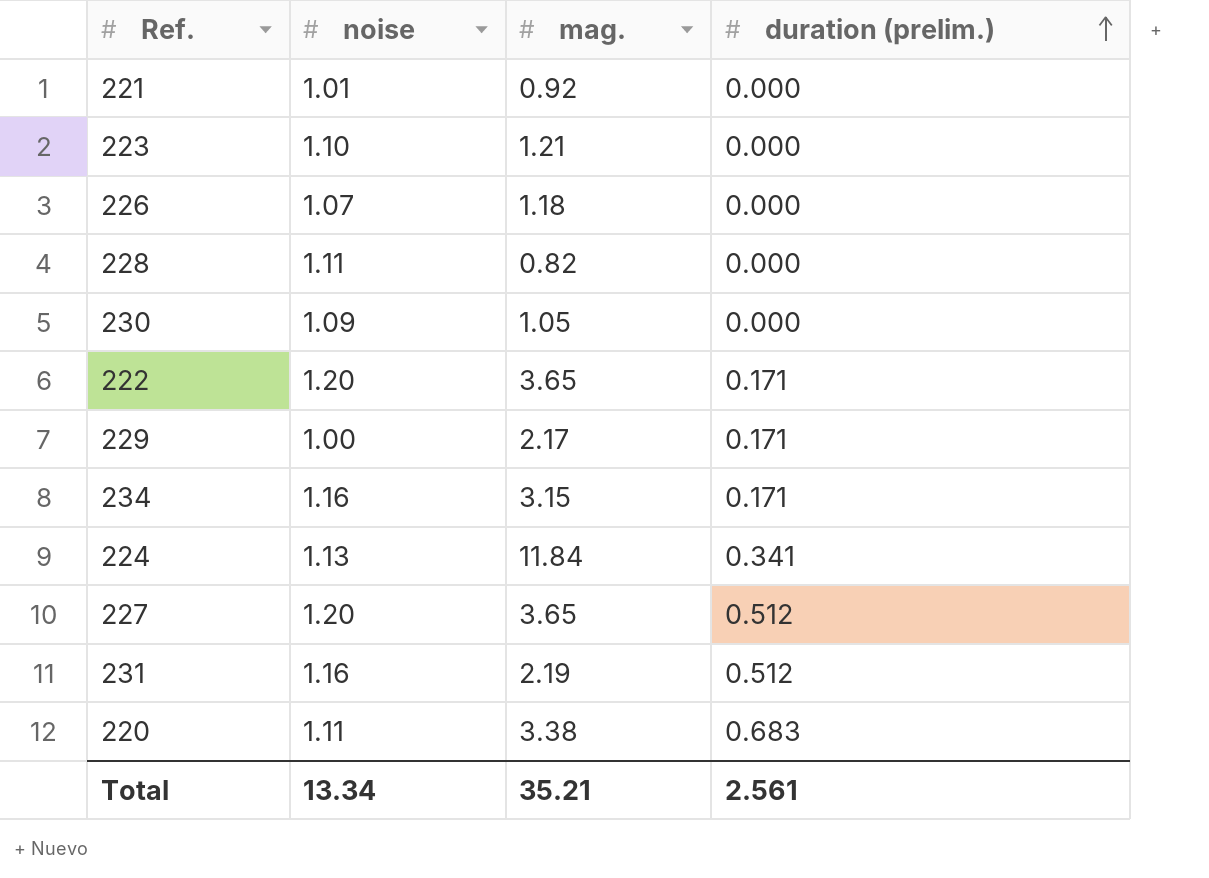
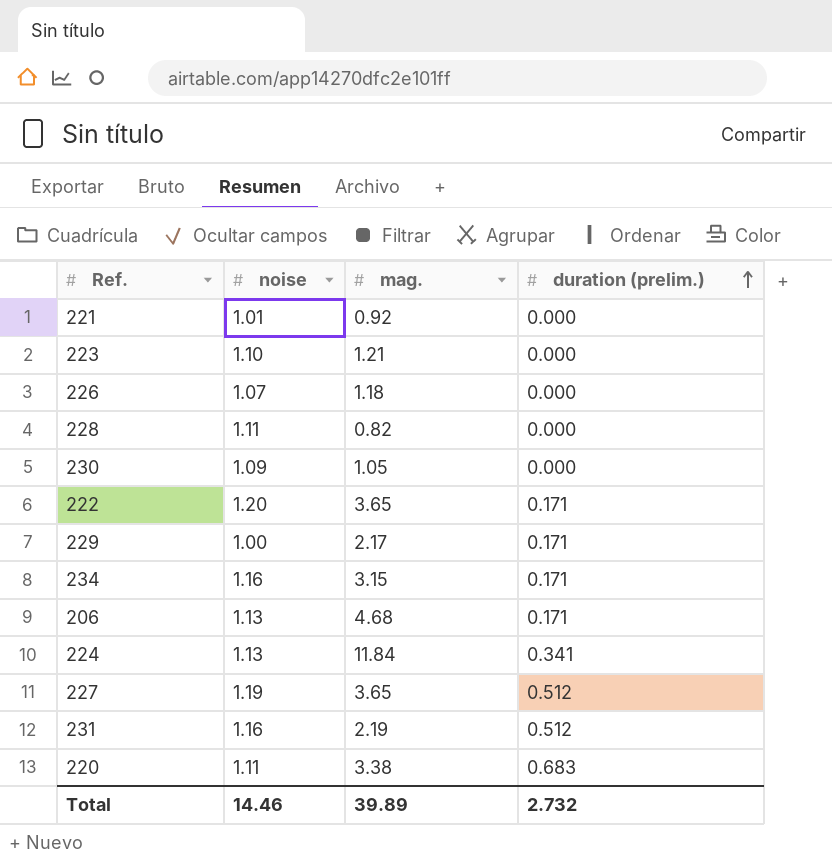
row 206: none -> 1.13 | 4.68 | 0.171
227 | noise: 1.20 -> 1.19
Total | noise: 13.34 -> 14.46
Total | mag.: 35.21 -> 39.89
Total | duration (prelim.): 2.561 -> 2.732

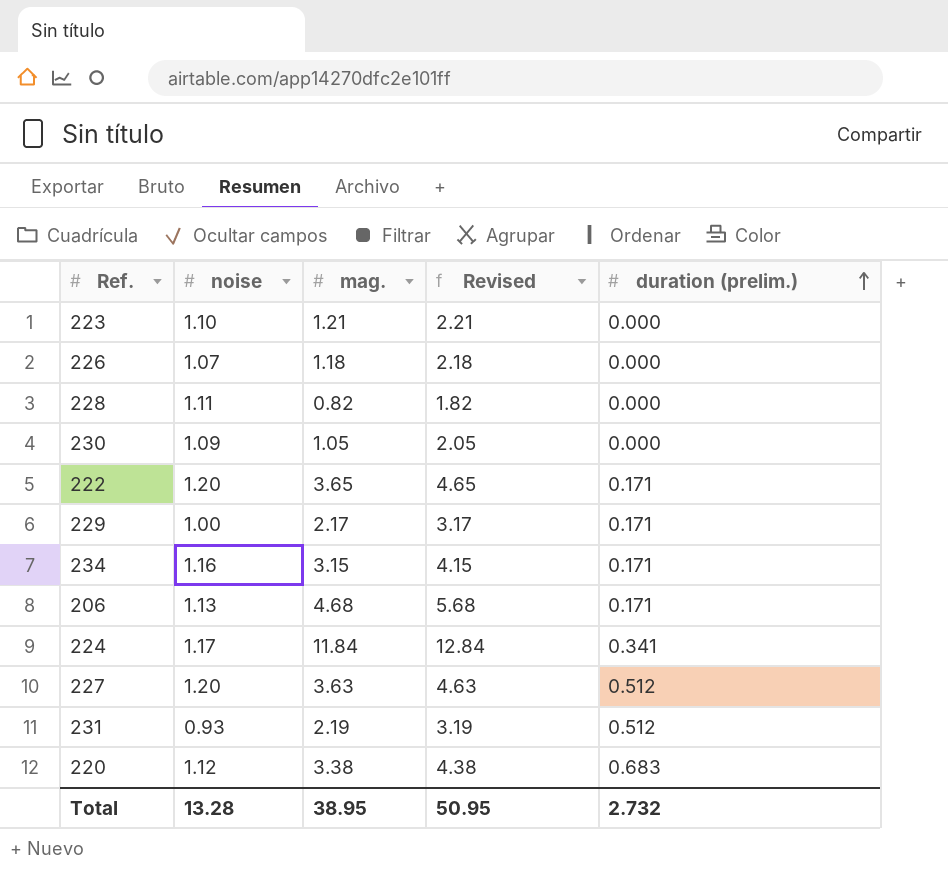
column Revised | formula: none -> [mag.] + 1
row 221: 1.01 | 0.92 | 0.000 -> none
224 | noise: 1.13 -> 1.17
227 | noise: 1.19 -> 1.20
227 | mag.: 3.65 -> 3.63
231 | noise: 1.16 -> 0.93
220 | noise: 1.11 -> 1.12
Total | noise: 14.46 -> 13.28
Total | mag.: 39.89 -> 38.95

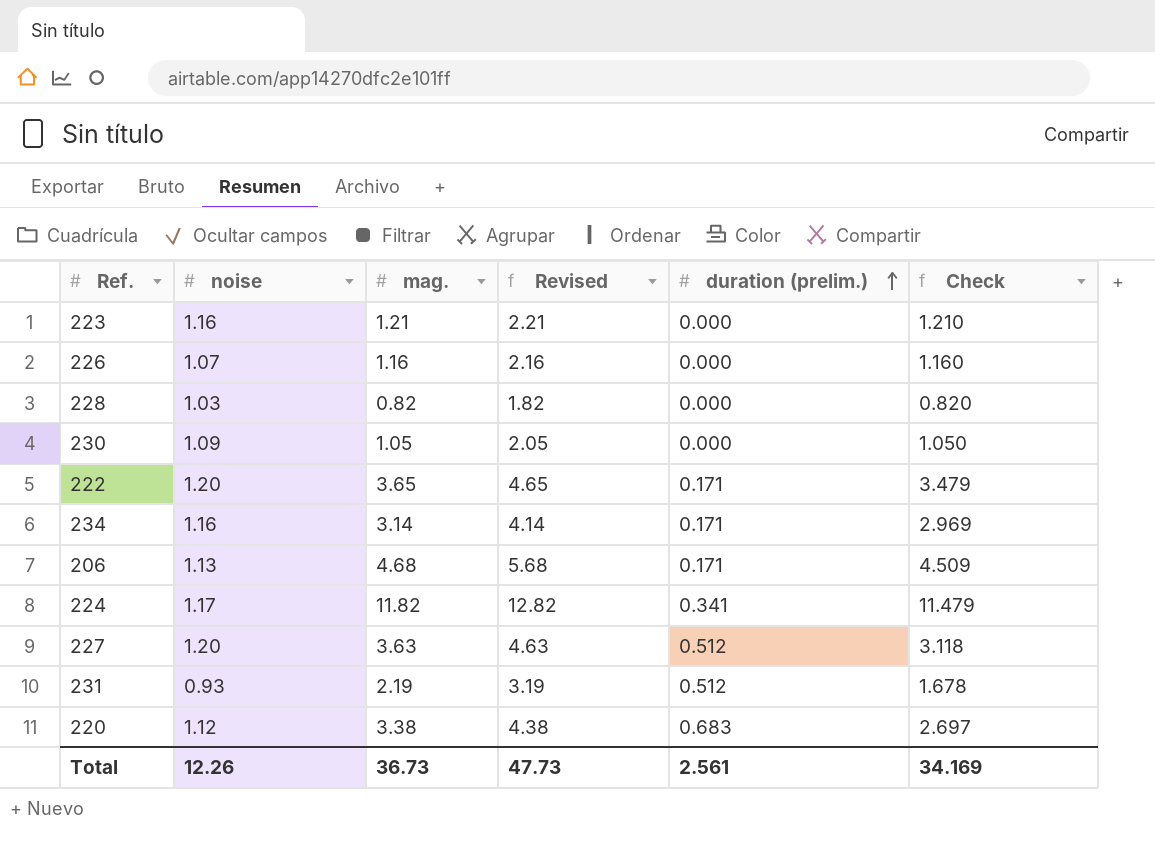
column Check | formula: none -> [mag.] - [duration (prelim.)]
row 229: 1.00 | 2.17 | 3.17 | 0.171 -> none
223 | noise: 1.10 -> 1.16
226 | mag.: 1.18 -> 1.16
226 | Revised: 2.18 -> 2.16
228 | noise: 1.11 -> 1.03
234 | mag.: 3.15 -> 3.14
234 | Revised: 4.15 -> 4.14
224 | mag.: 11.84 -> 11.82
224 | Revised: 12.84 -> 12.82
Total | noise: 13.28 -> 12.26
Total | mag.: 38.95 -> 36.73
Total | Revised: 50.95 -> 47.73
Total | duration (prelim.): 2.732 -> 2.561

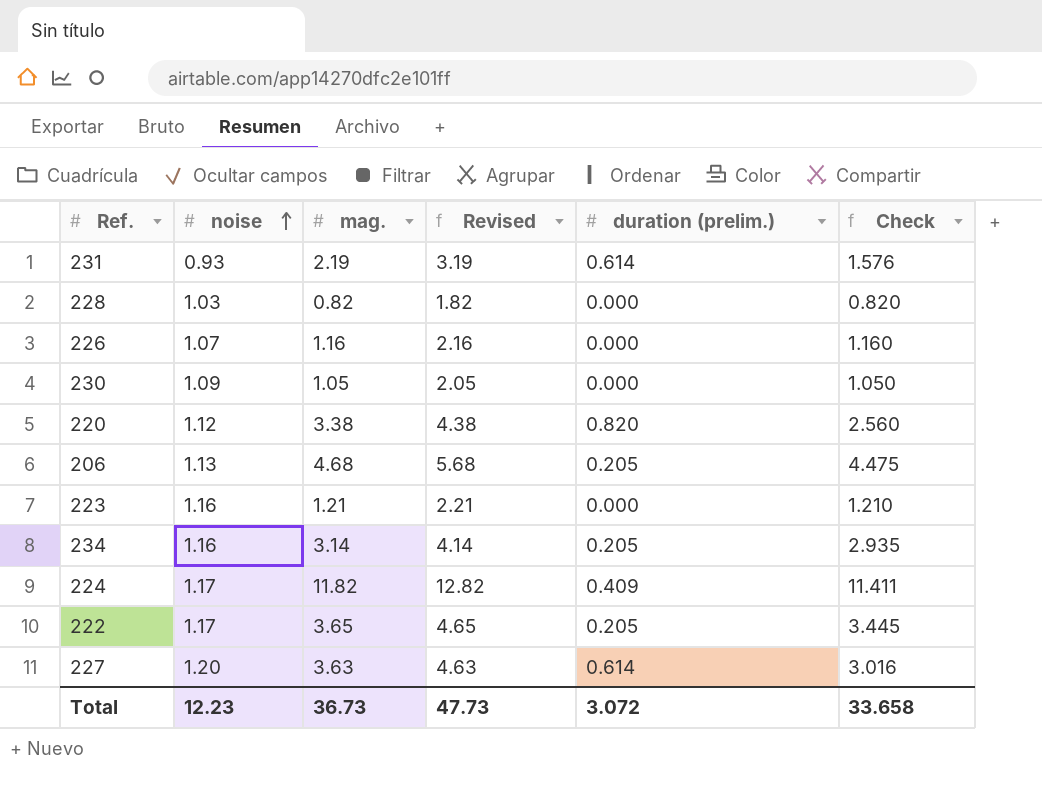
row order: duration (prelim.) ascending -> noise ascending
231 | duration (prelim.): 0.512 -> 0.614
231 | Check: 1.678 -> 1.576
220 | duration (prelim.): 0.683 -> 0.820
220 | Check: 2.697 -> 2.560
206 | duration (prelim.): 0.171 -> 0.205
206 | Check: 4.509 -> 4.475
234 | duration (prelim.): 0.171 -> 0.205
234 | Check: 2.969 -> 2.935
224 | duration (prelim.): 0.341 -> 0.409
224 | Check: 11.479 -> 11.411
222 | noise: 1.20 -> 1.17
222 | duration (prelim.): 0.171 -> 0.205
222 | Check: 3.479 -> 3.445
227 | duration (prelim.): 0.512 -> 0.614
227 | Check: 3.118 -> 3.016
Total | noise: 12.26 -> 12.23
Total | duration (prelim.): 2.561 -> 3.072
Total | Check: 34.169 -> 33.658

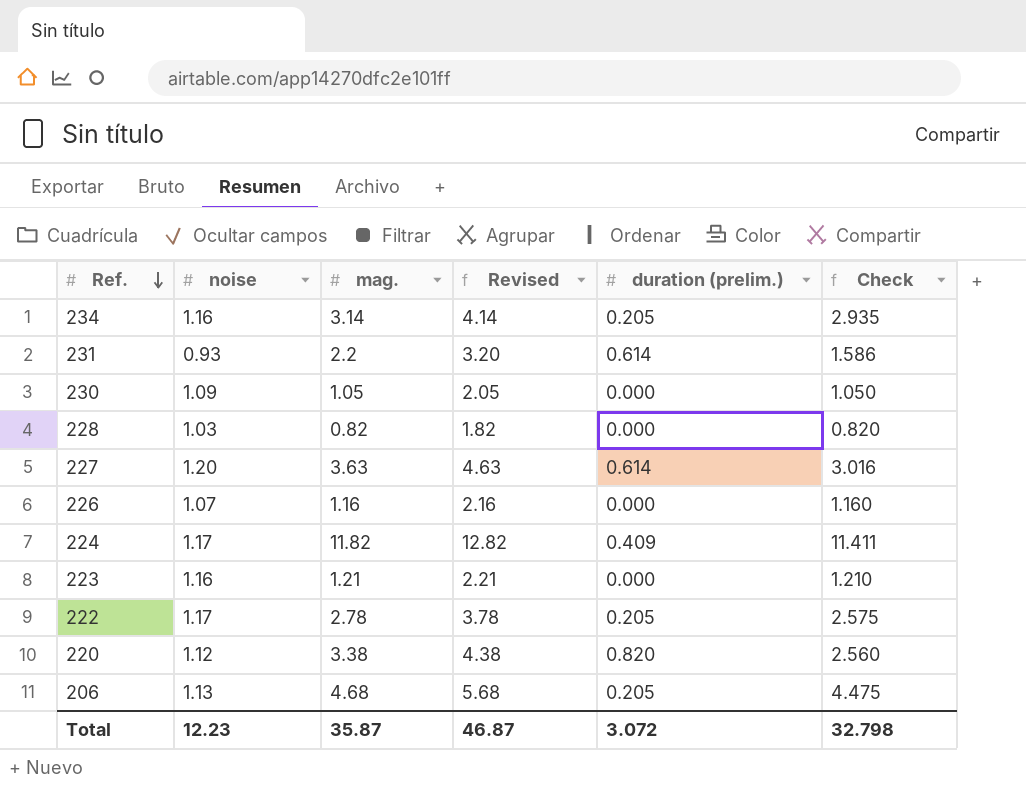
row order: noise ascending -> Ref. descending
231 | mag.: 2.19 -> 2.2
231 | Revised: 3.19 -> 3.20
231 | Check: 1.576 -> 1.586
222 | mag.: 3.65 -> 2.78
222 | Revised: 4.65 -> 3.78
222 | Check: 3.445 -> 2.575
Total | mag.: 36.73 -> 35.87
Total | Revised: 47.73 -> 46.87
Total | Check: 33.658 -> 32.798

